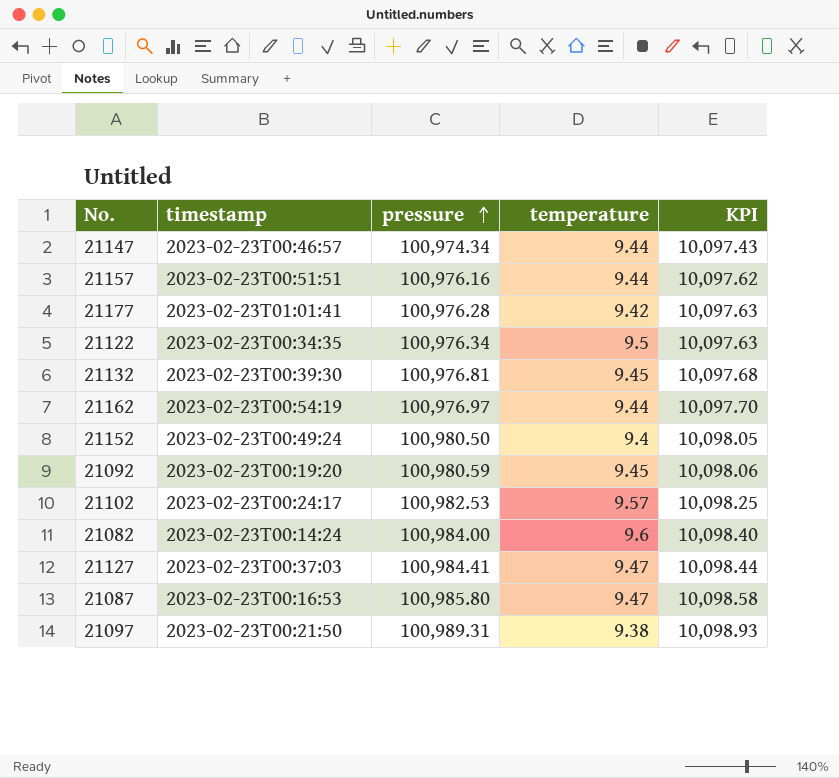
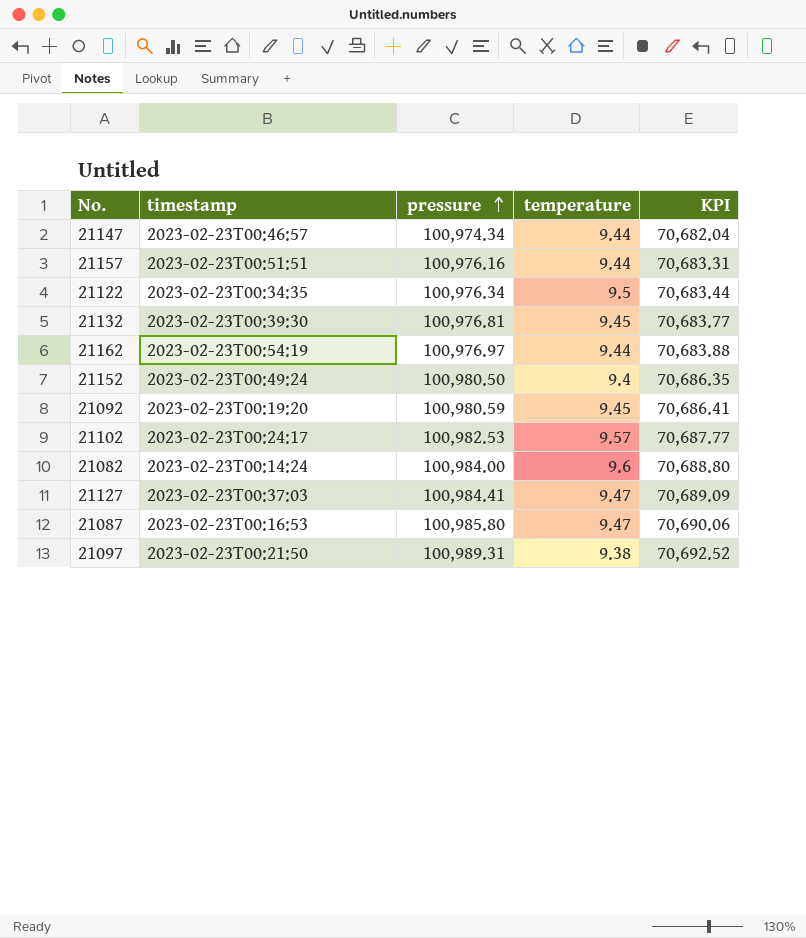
column KPI | formula: [pressure] * 0.1 -> [pressure] * 0.7
row 21177: 2023-02-23T01:01:41 | 100,976.28 | 9.42 | 10,097.63 -> none

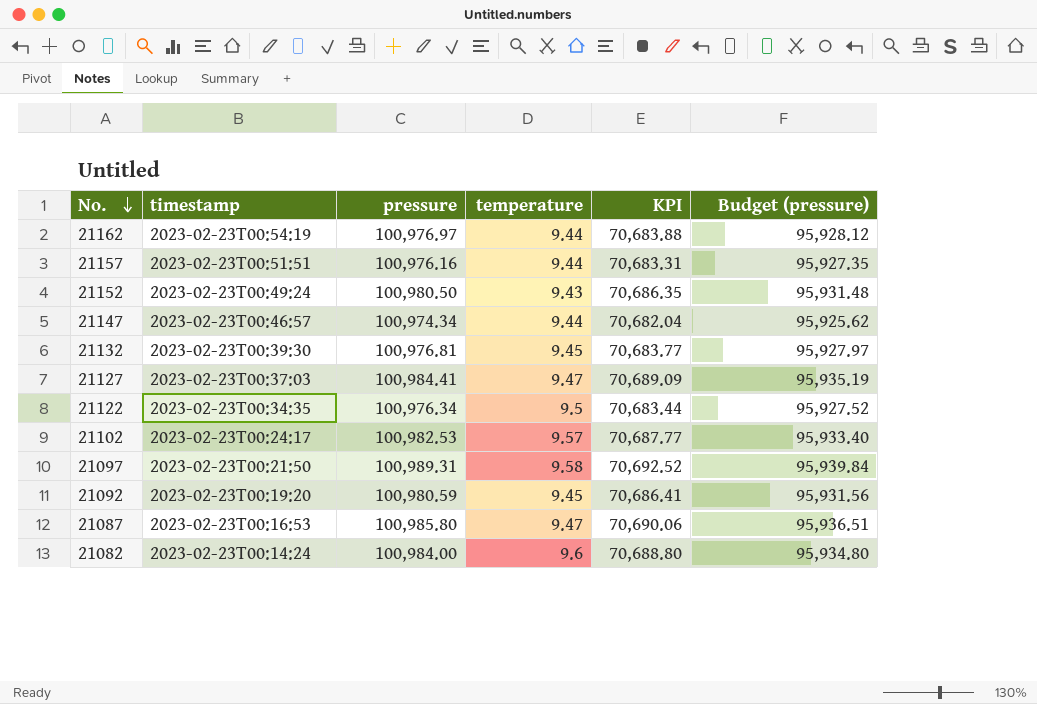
row order: pressure ascending -> No. descending
column Budget (pressure) | formula: none -> [pressure] * 0.95
21152 | temperature: 9.4 -> 9.43
21097 | temperature: 9.38 -> 9.58

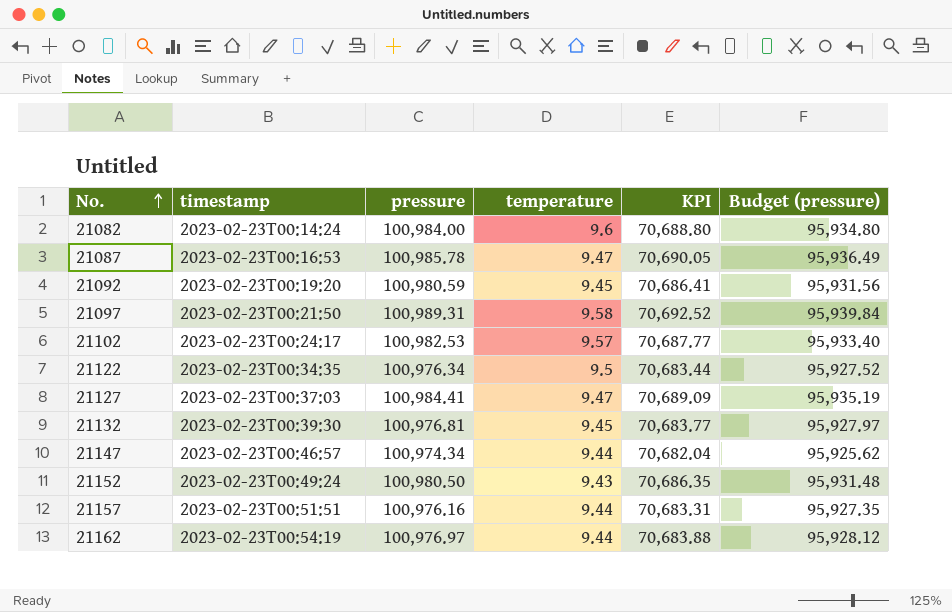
row order: No. descending -> No. ascending
21087 | pressure: 100,985.80 -> 100,985.78
21087 | KPI: 70,690.06 -> 70,690.05
21087 | Budget (pressure): 95,936.51 -> 95,936.49

